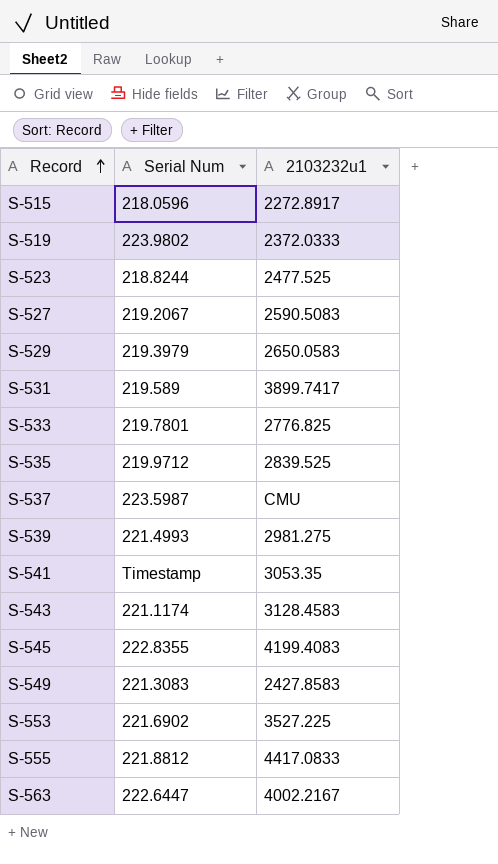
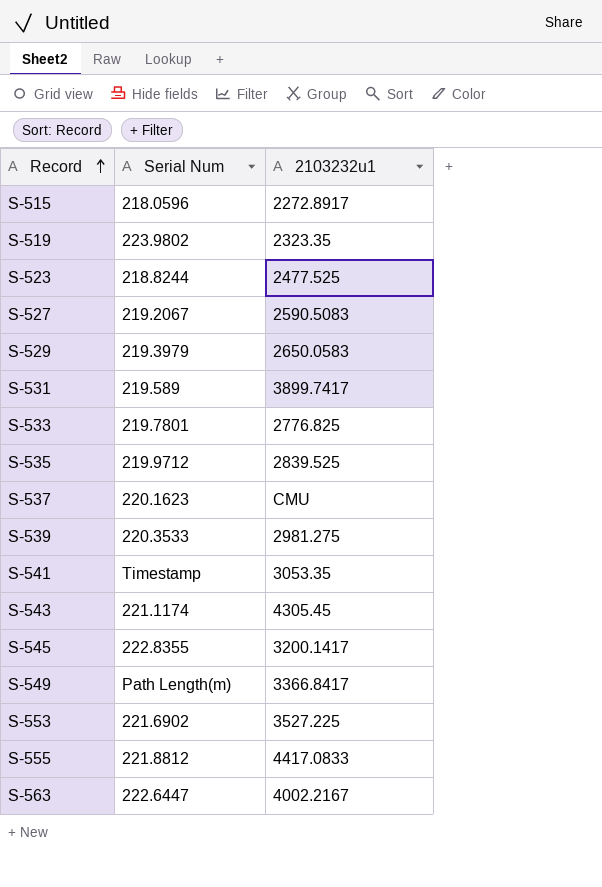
S-519 | 2103232u1: 2372.0333 -> 2323.35
S-537 | Serial Num: 223.5987 -> 220.1623
S-539 | Serial Num: 221.4993 -> 220.3533
S-543 | 2103232u1: 3128.4583 -> 4305.45
S-545 | 2103232u1: 4199.4083 -> 3200.1417
S-549 | Serial Num: 221.3083 -> Path Length(m)
S-549 | 2103232u1: 2427.8583 -> 3366.8417

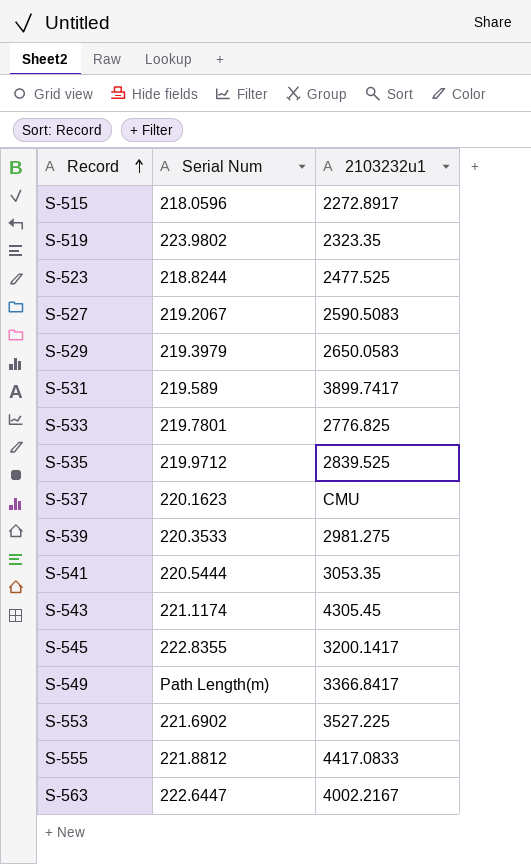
S-541 | Serial Num: Timestamp -> 220.5444

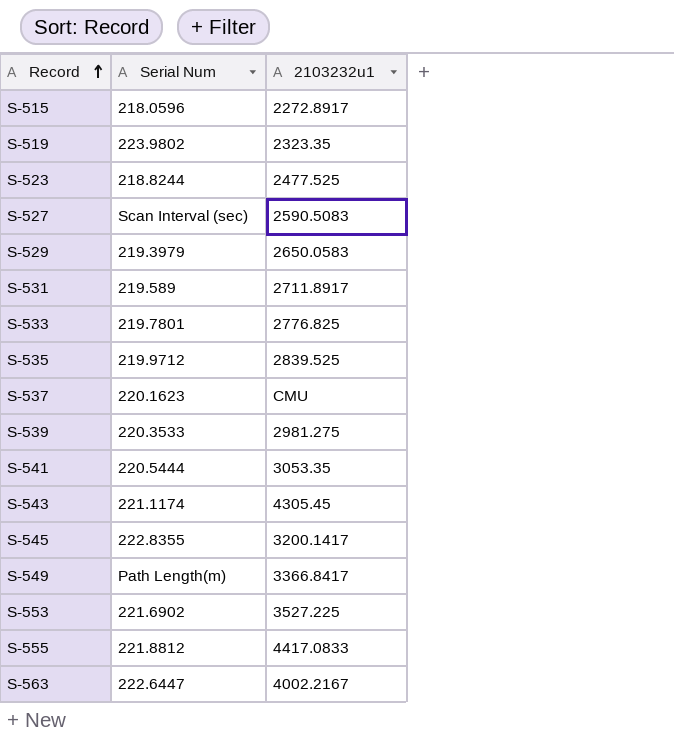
S-527 | Serial Num: 219.2067 -> Scan Interval (sec)
S-531 | 2103232u1: 3899.7417 -> 2711.8917

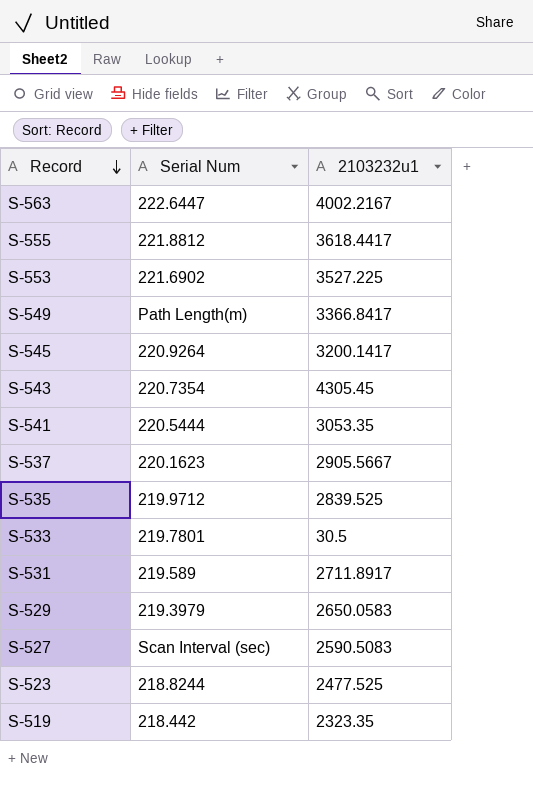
row order: Record ascending -> Record descending
row S-515: 218.0596 | 2272.8917 -> none
row S-539: 220.3533 | 2981.275 -> none
S-555 | 2103232u1: 4417.0833 -> 3618.4417
S-545 | Serial Num: 222.8355 -> 220.9264
S-543 | Serial Num: 221.1174 -> 220.7354
S-537 | 2103232u1: CMU -> 2905.5667
S-533 | 2103232u1: 2776.825 -> 30.5
S-519 | Serial Num: 223.9802 -> 218.442

